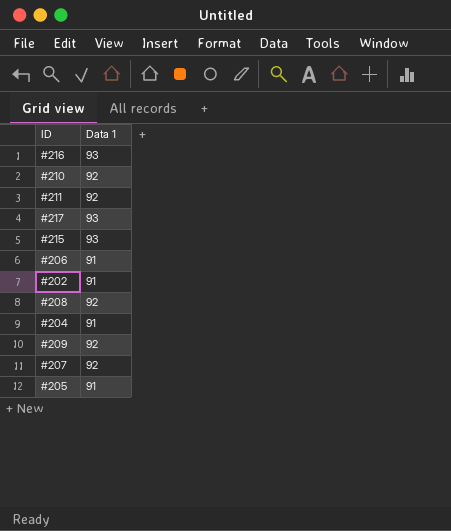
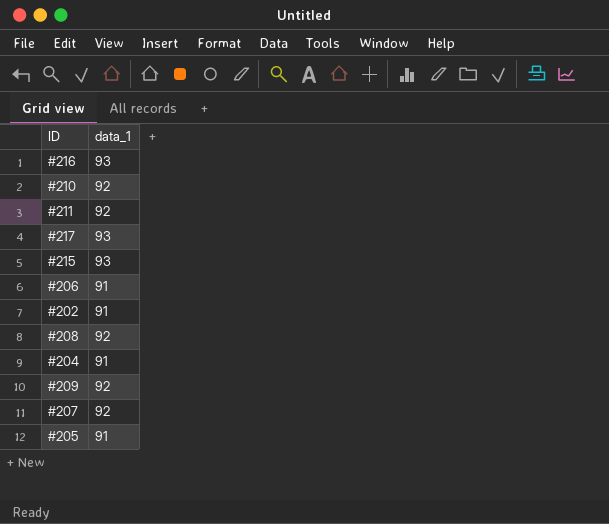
column name: Data 1 -> data_1

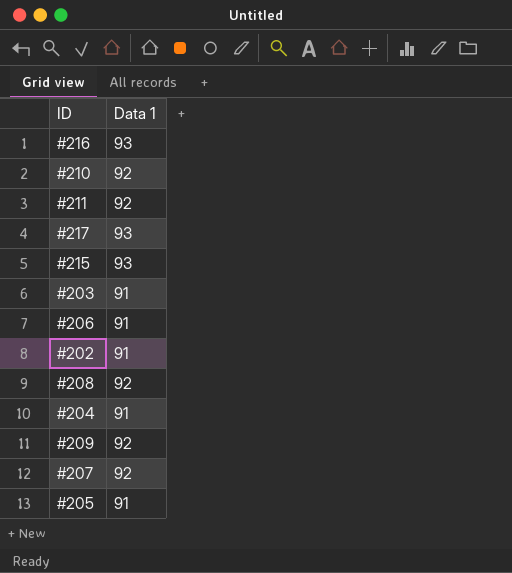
column name: data_1 -> Data 1
row #203: none -> 91

